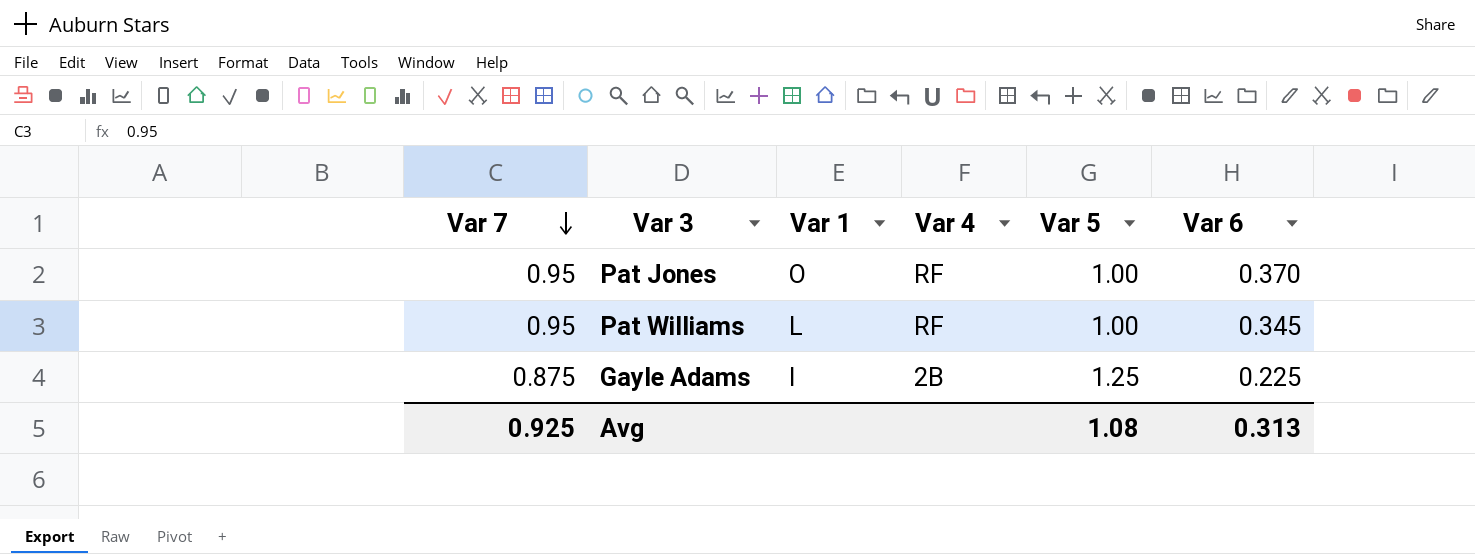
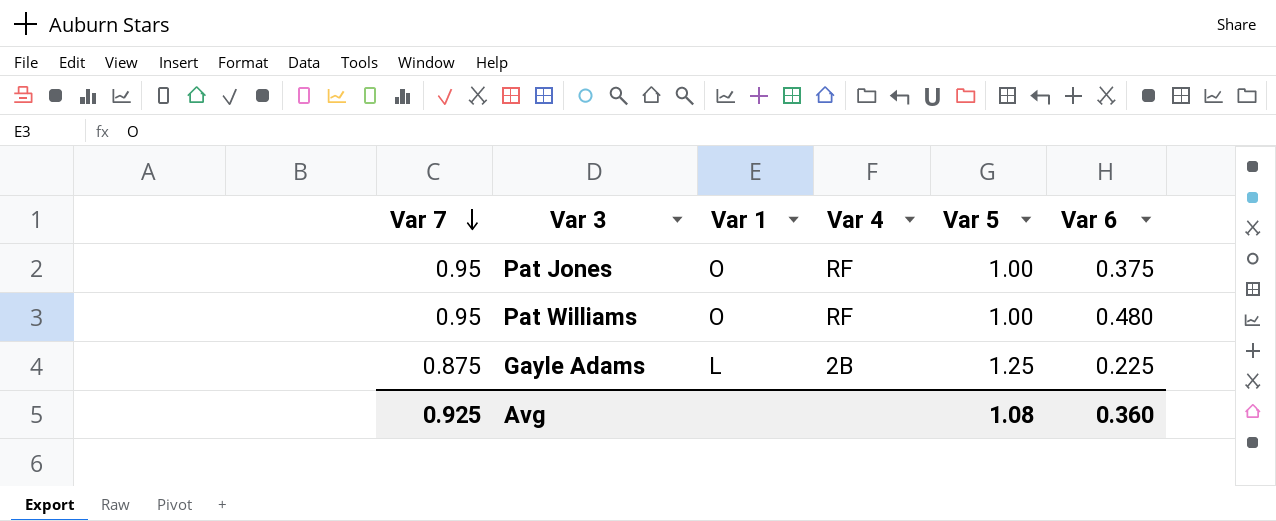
Pat Jones | Var 6: 0.370 -> 0.375
Pat Williams | Var 1: L -> O
Pat Williams | Var 6: 0.345 -> 0.480
Gayle Adams | Var 1: I -> L
Avg | Var 6: 0.313 -> 0.360

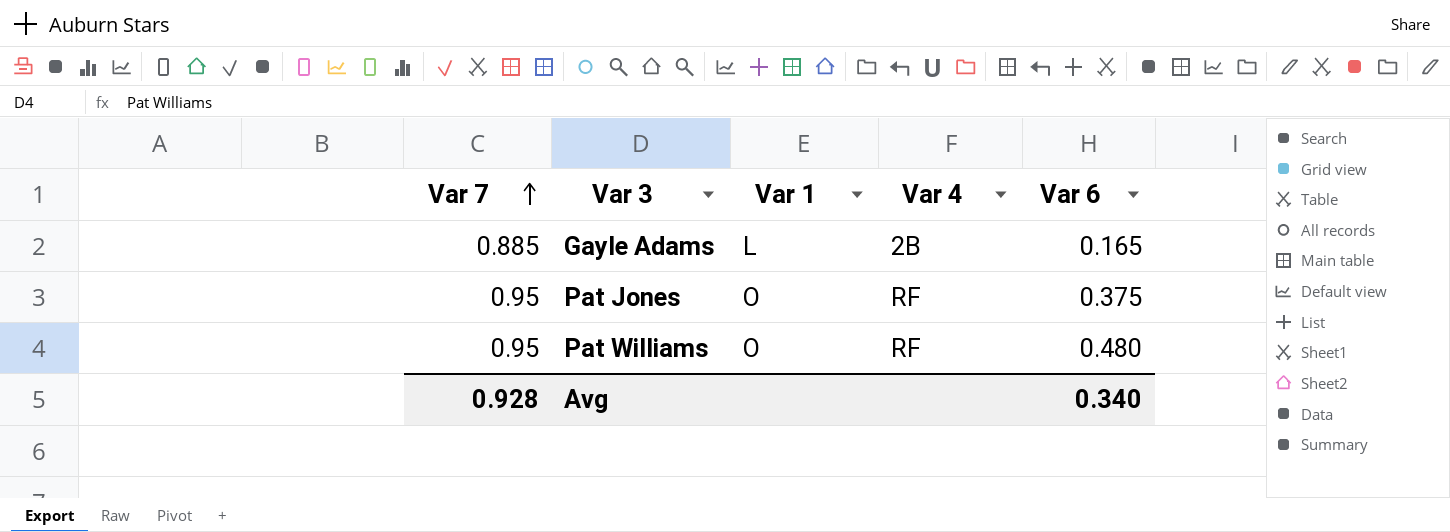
row order: Var 7 descending -> Var 7 ascending
column Var 5 | position: 5 -> none
Gayle Adams | Var 7: 0.875 -> 0.885
Gayle Adams | Var 6: 0.225 -> 0.165
Avg | Var 7: 0.925 -> 0.928
Avg | Var 6: 0.360 -> 0.340

